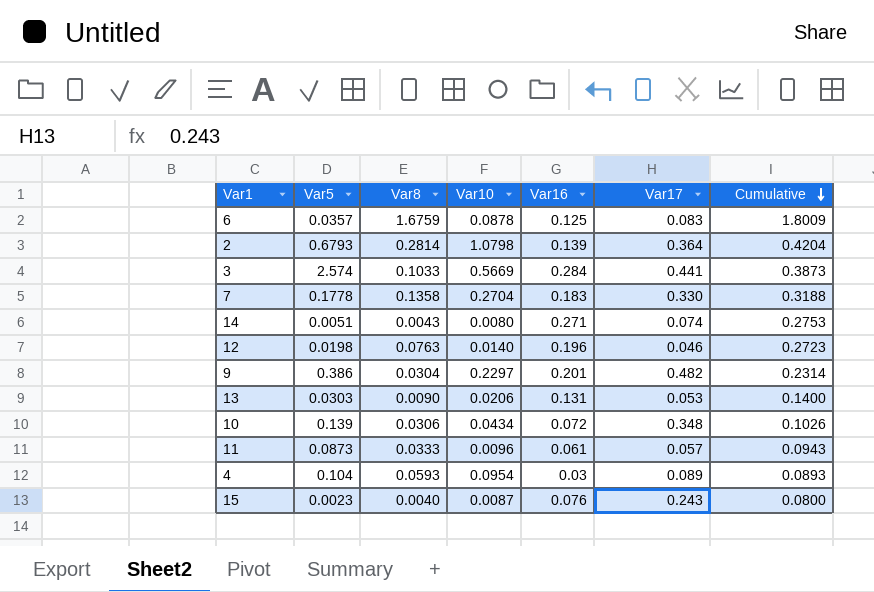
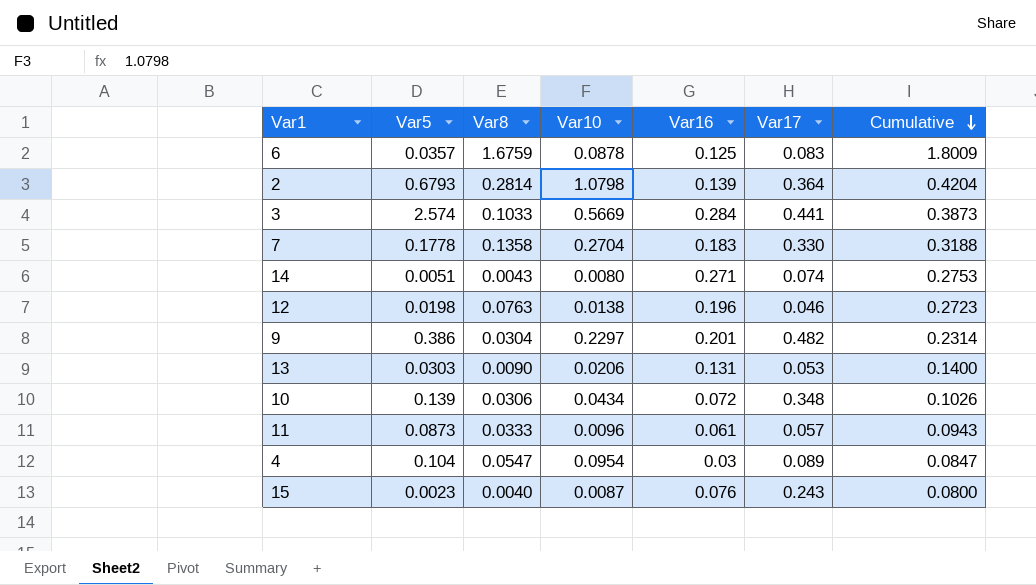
12 | Var10: 0.0140 -> 0.0138
4 | Var8: 0.0593 -> 0.0547
4 | Cumulative: 0.0893 -> 0.0847

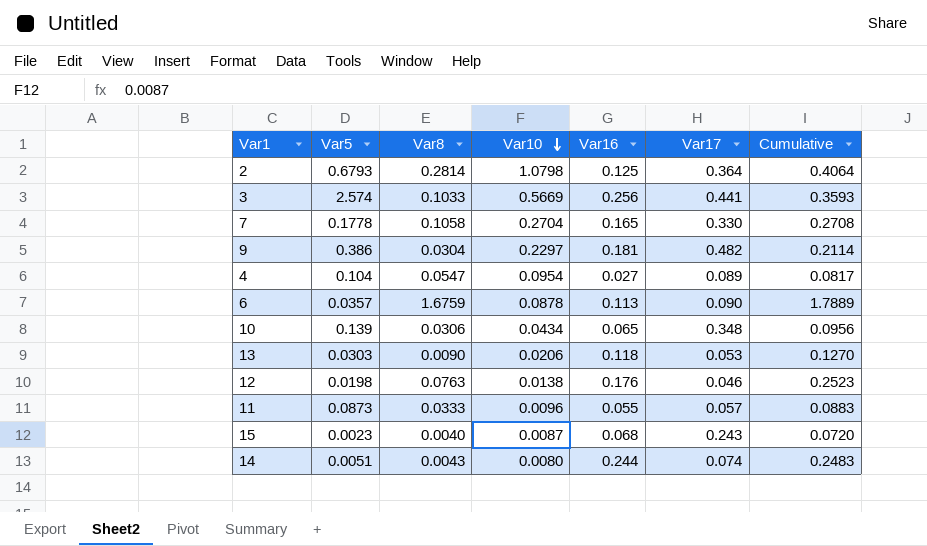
row order: Cumulative descending -> Var10 descending
2 | Var16: 0.139 -> 0.125
2 | Cumulative: 0.4204 -> 0.4064
3 | Var16: 0.284 -> 0.256
3 | Cumulative: 0.3873 -> 0.3593
7 | Var8: 0.1358 -> 0.1058
7 | Var16: 0.183 -> 0.165
7 | Cumulative: 0.3188 -> 0.2708
9 | Var16: 0.201 -> 0.181
9 | Cumulative: 0.2314 -> 0.2114
4 | Var16: 0.03 -> 0.027
4 | Cumulative: 0.0847 -> 0.0817
6 | Var16: 0.125 -> 0.113
6 | Var17: 0.083 -> 0.090
6 | Cumulative: 1.8009 -> 1.7889
10 | Var16: 0.072 -> 0.065
10 | Cumulative: 0.1026 -> 0.0956
13 | Var16: 0.131 -> 0.118
13 | Cumulative: 0.1400 -> 0.1270
12 | Var16: 0.196 -> 0.176
12 | Cumulative: 0.2723 -> 0.2523
11 | Var16: 0.061 -> 0.055
11 | Cumulative: 0.0943 -> 0.0883
15 | Var16: 0.076 -> 0.068
15 | Cumulative: 0.0800 -> 0.0720
14 | Var16: 0.271 -> 0.244
14 | Cumulative: 0.2753 -> 0.2483

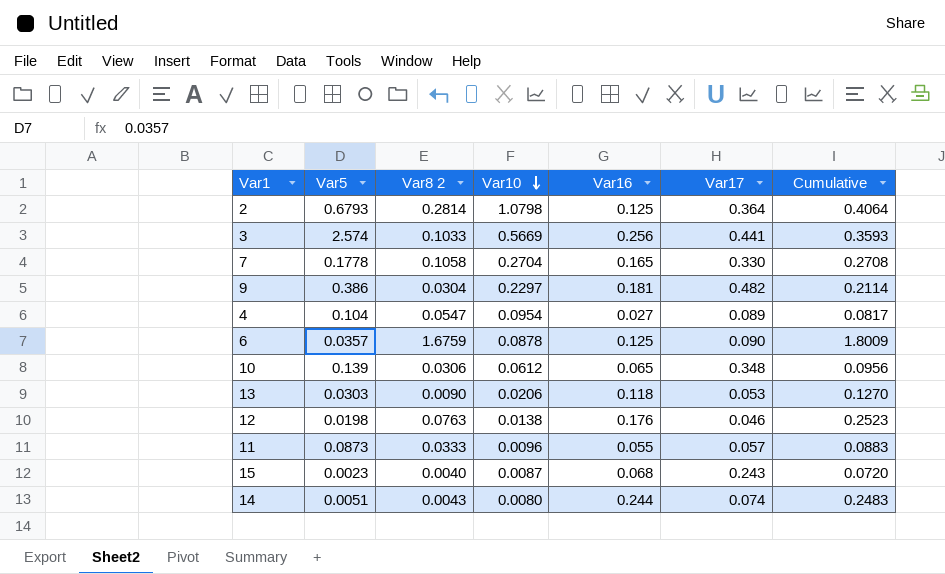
column name: Var8 -> Var8 2
6 | Var16: 0.113 -> 0.125
6 | Cumulative: 1.7889 -> 1.8009
10 | Var10: 0.0434 -> 0.0612

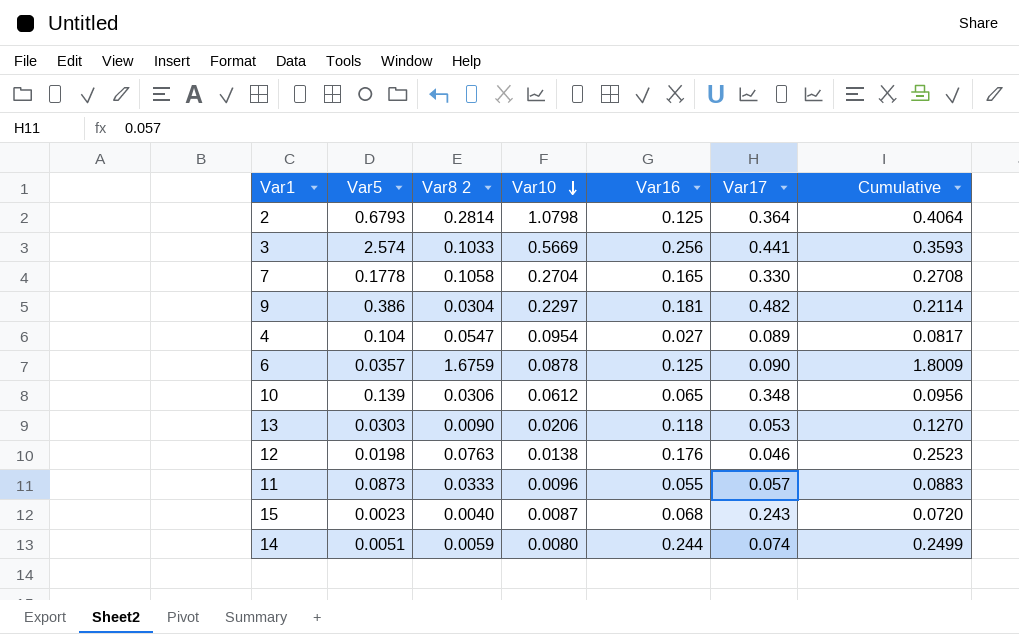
14 | Var8 2: 0.0043 -> 0.0059
14 | Cumulative: 0.2483 -> 0.2499

